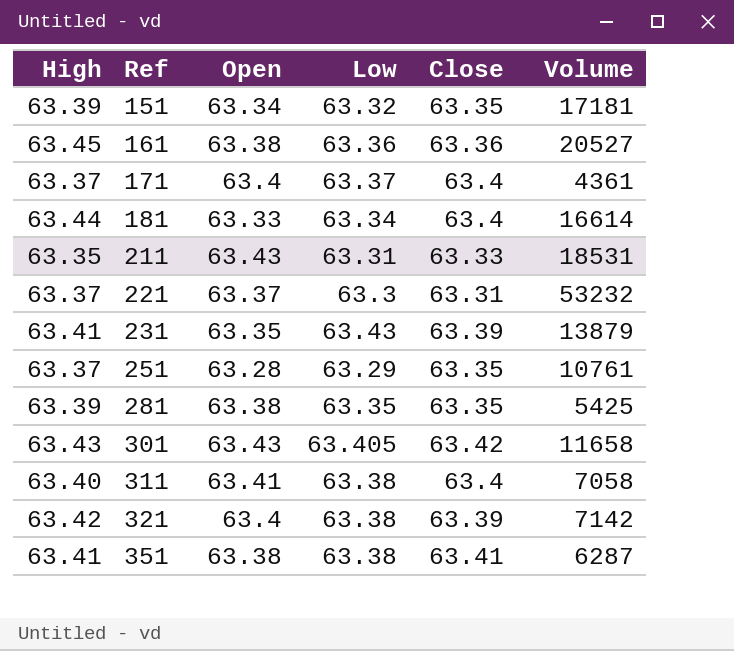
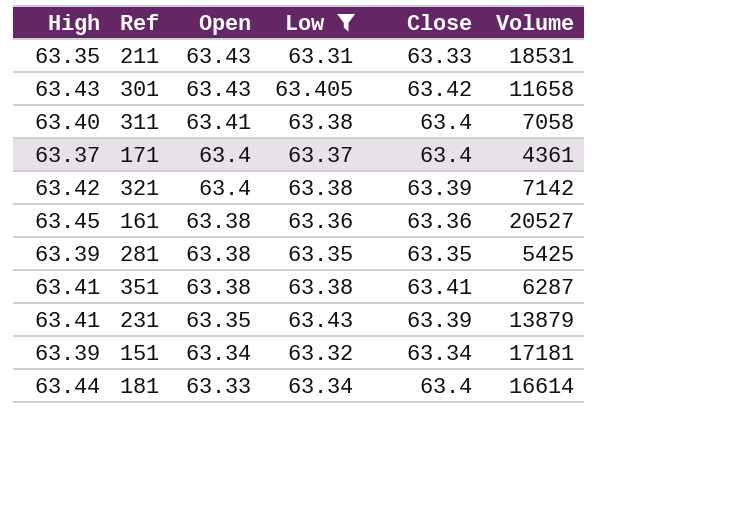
filter: none -> Low >= 63.31
row order: Ref ascending -> Open descending
151 | Close: 63.35 -> 63.34

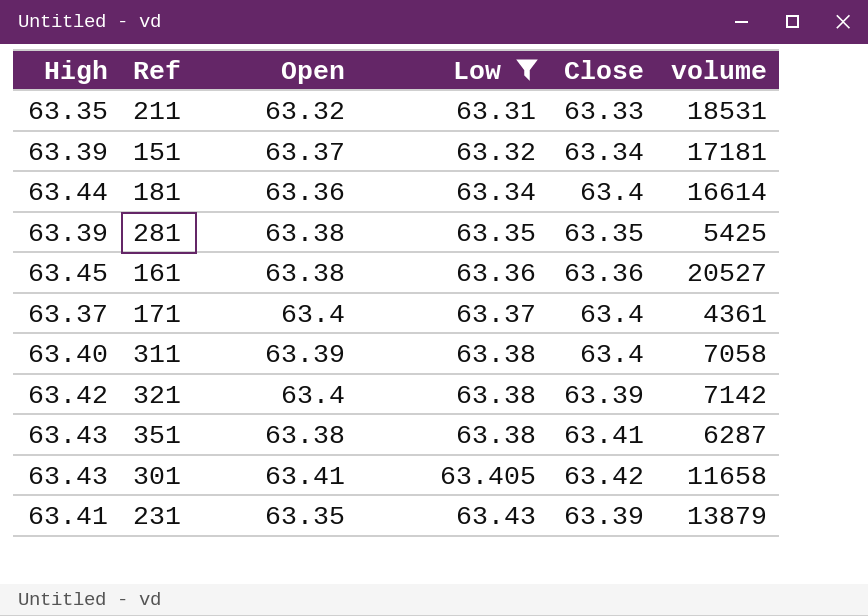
row order: Open descending -> Low ascending
column name: Volume -> volume
211 | Open: 63.43 -> 63.32
151 | Open: 63.34 -> 63.37
181 | Open: 63.33 -> 63.36
311 | Open: 63.41 -> 63.39
351 | High: 63.41 -> 63.43
301 | Open: 63.43 -> 63.41

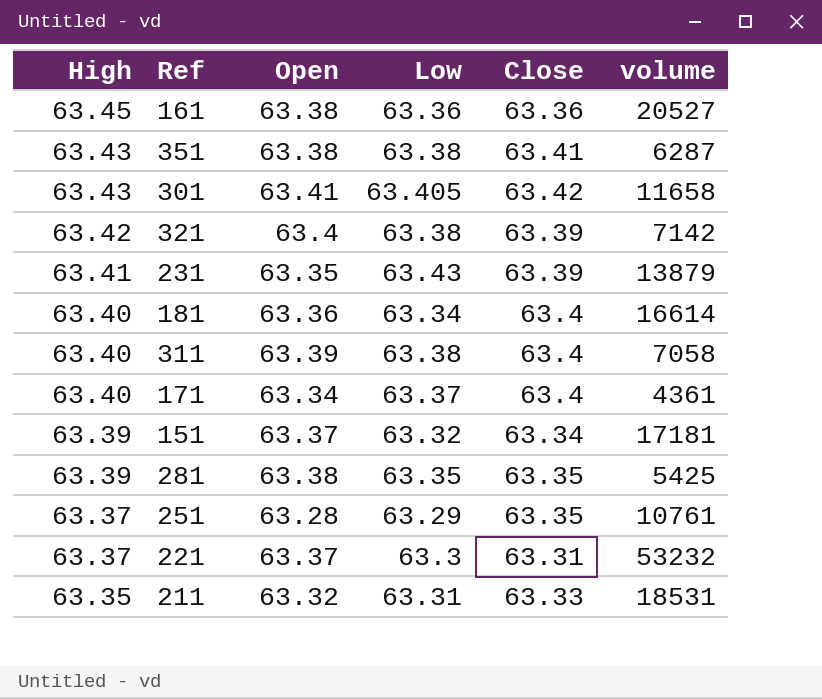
filter: Low >= 63.31 -> none
row order: Low ascending -> High descending
181 | High: 63.44 -> 63.40
171 | High: 63.37 -> 63.40
171 | Open: 63.4 -> 63.34

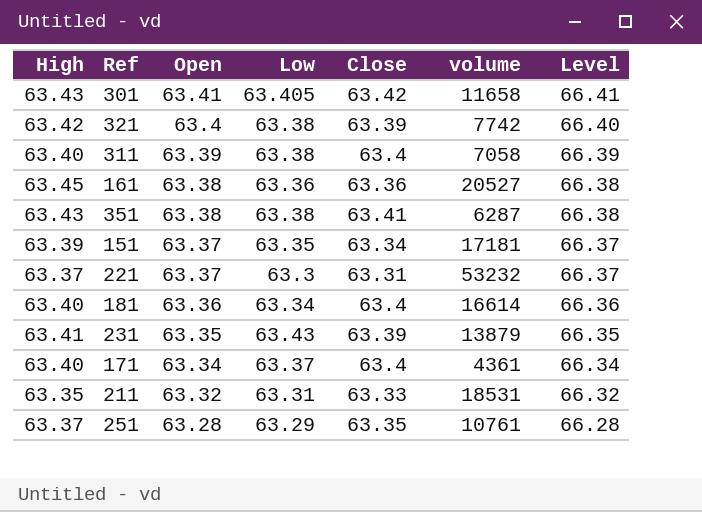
row order: High descending -> Open descending
column Level | formula: none -> [Open] + 3
row 281: 63.39 | 63.38 | 63.35 | 63.35 | 5425 -> none
321 | volume: 7142 -> 7742
151 | Low: 63.32 -> 63.35

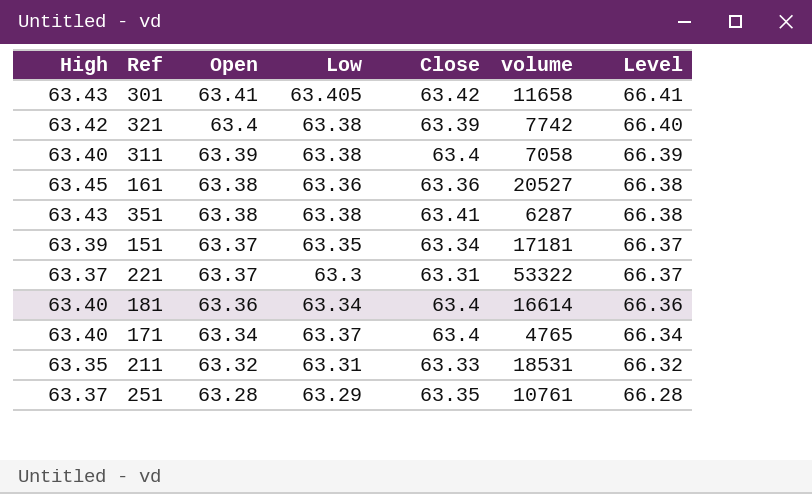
row 231: 63.41 | 63.35 | 63.43 | 63.39 | 13879 | 66.35 -> none
221 | volume: 53232 -> 53322
171 | volume: 4361 -> 4765

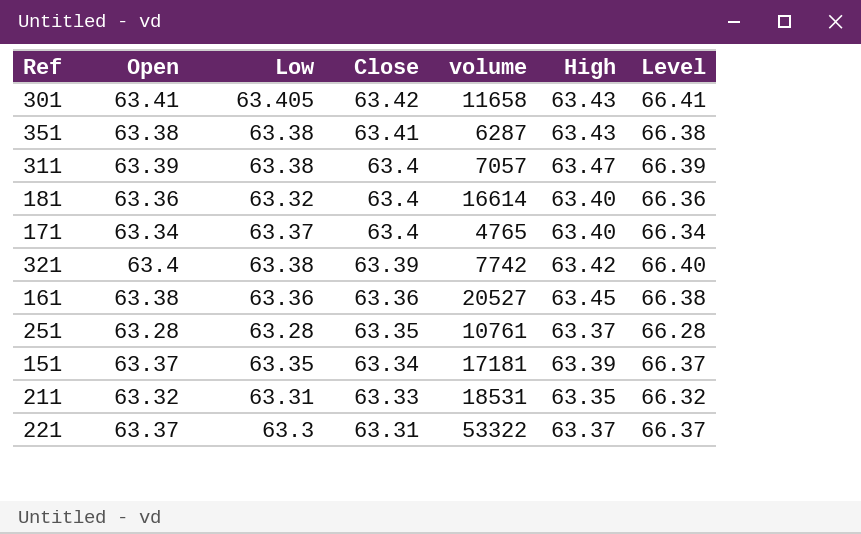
row order: Open descending -> Close descending
column High | position: 1 -> 6
311 | volume: 7058 -> 7057
311 | High: 63.40 -> 63.47
181 | Low: 63.34 -> 63.32
251 | Low: 63.29 -> 63.28

